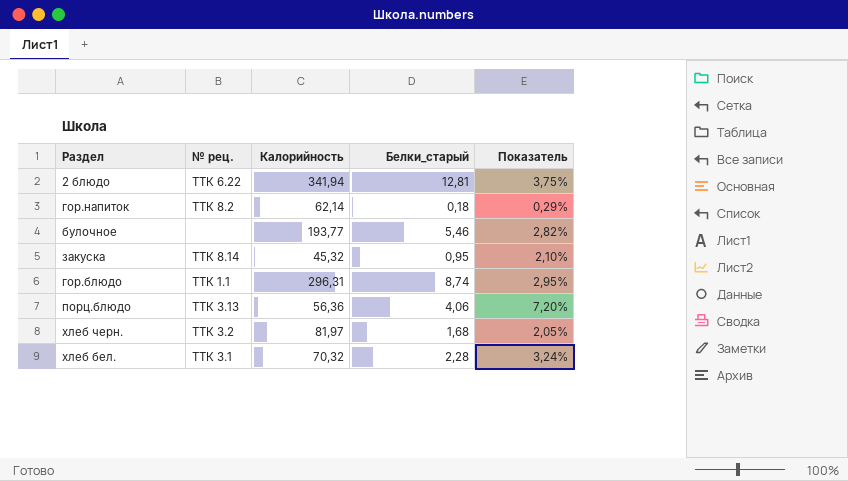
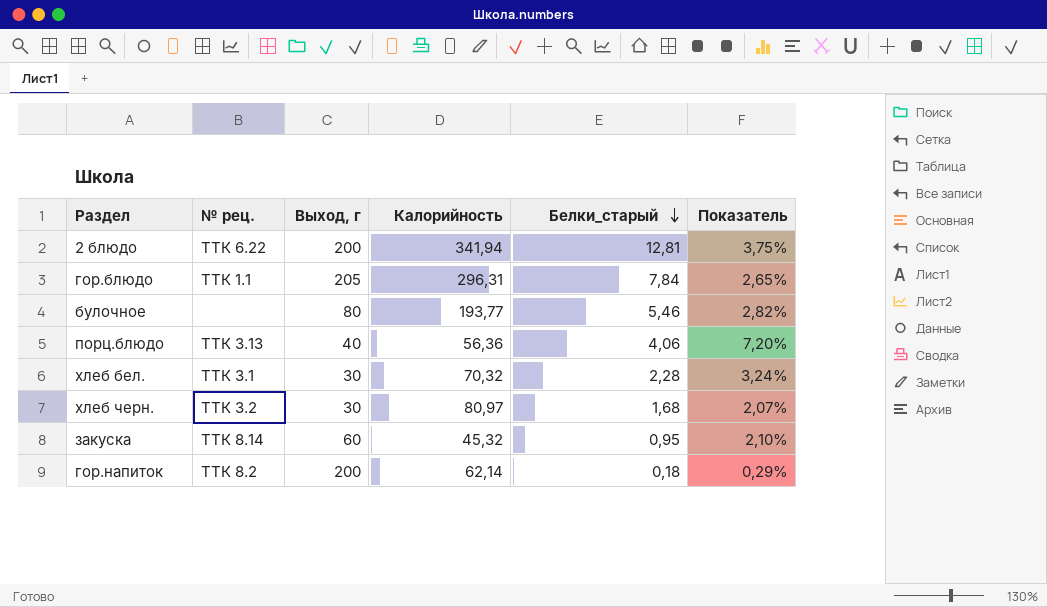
row order: none -> Белки_старый descending
column Выход, г | position: none -> 3
гор.блюдо | Белки_старый: 8,74 -> 7,84
гор.блюдо | Показатель: 2,95% -> 2,65%
хлеб черн. | Калорийность: 81,97 -> 80,97
хлеб черн. | Показатель: 2,05% -> 2,07%

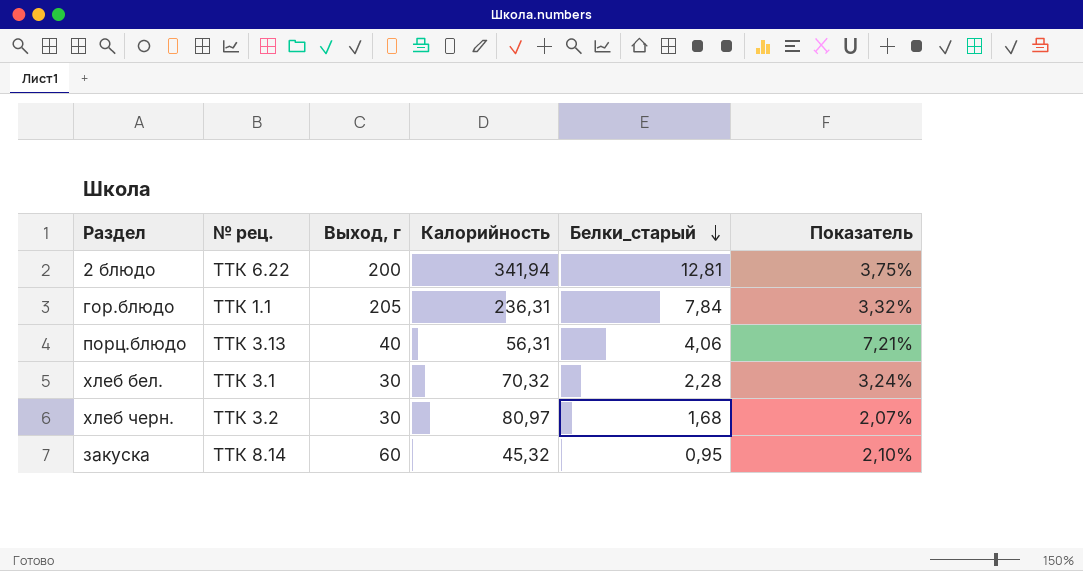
row булочное: none | 80 | 193,77 | 5,46 | 2,82% -> none
row гор.напиток: ТТК 8.2 | 200 | 62,14 | 0,18 | 0,29% -> none
гор.блюдо | Калорийность: 296,31 -> 236,31
гор.блюдо | Показатель: 2,65% -> 3,32%
порц.блюдо | Калорийность: 56,36 -> 56,31
порц.блюдо | Показатель: 7,20% -> 7,21%

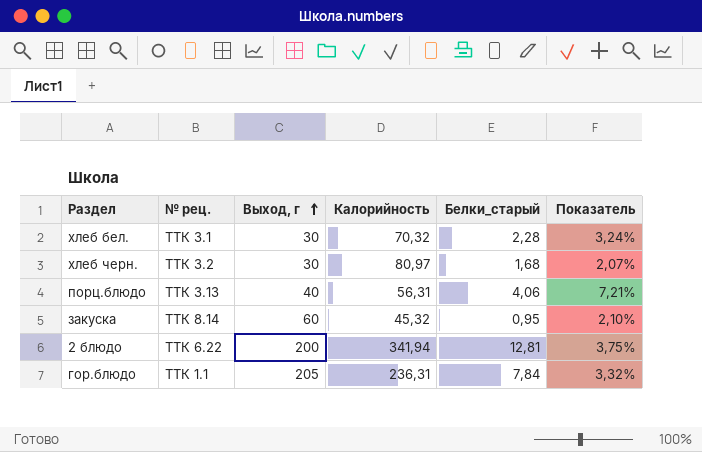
row order: Белки_старый descending -> Выход, г ascending

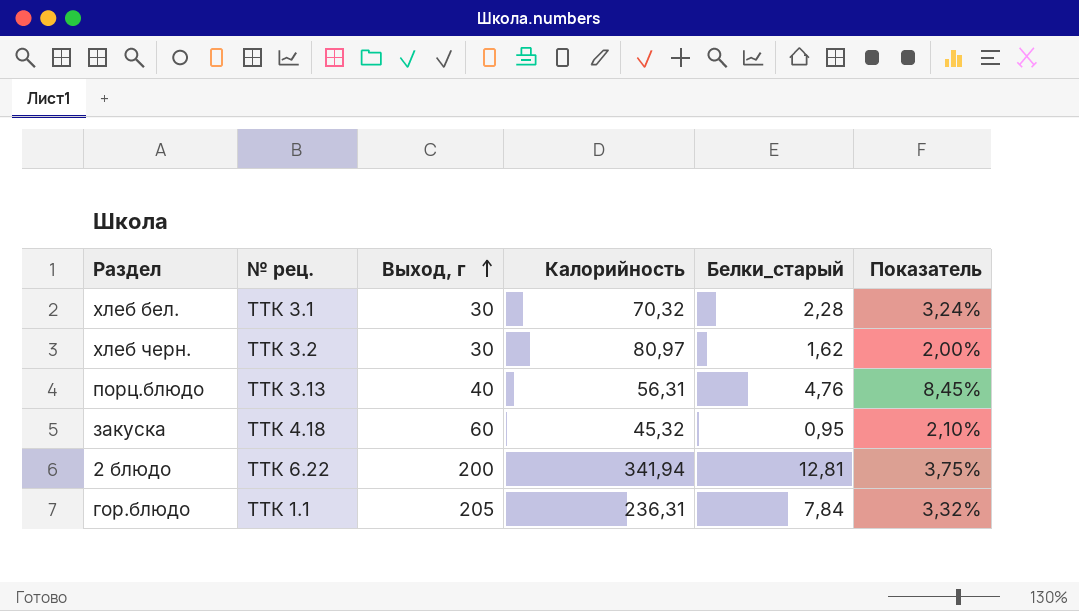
хлеб черн. | Белки_старый: 1,68 -> 1,62
хлеб черн. | Показатель: 2,07% -> 2,00%
порц.блюдо | Белки_старый: 4,06 -> 4,76
порц.блюдо | Показатель: 7,21% -> 8,45%
закуска | № рец.: ТТК 8.14 -> ТТК 4.18

